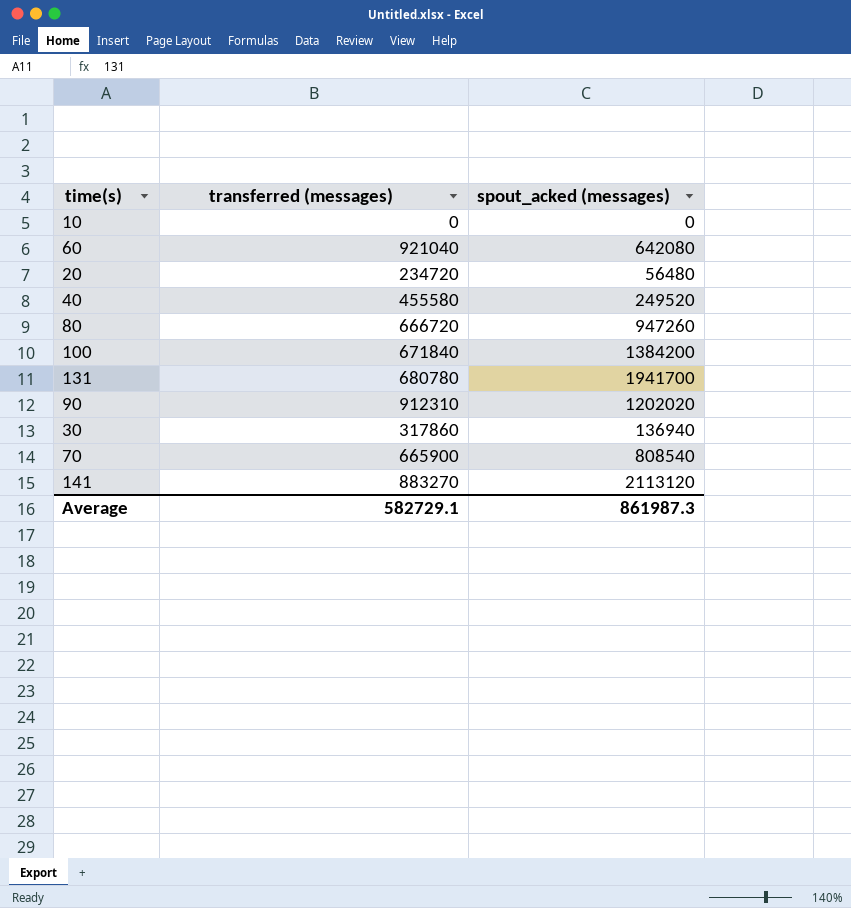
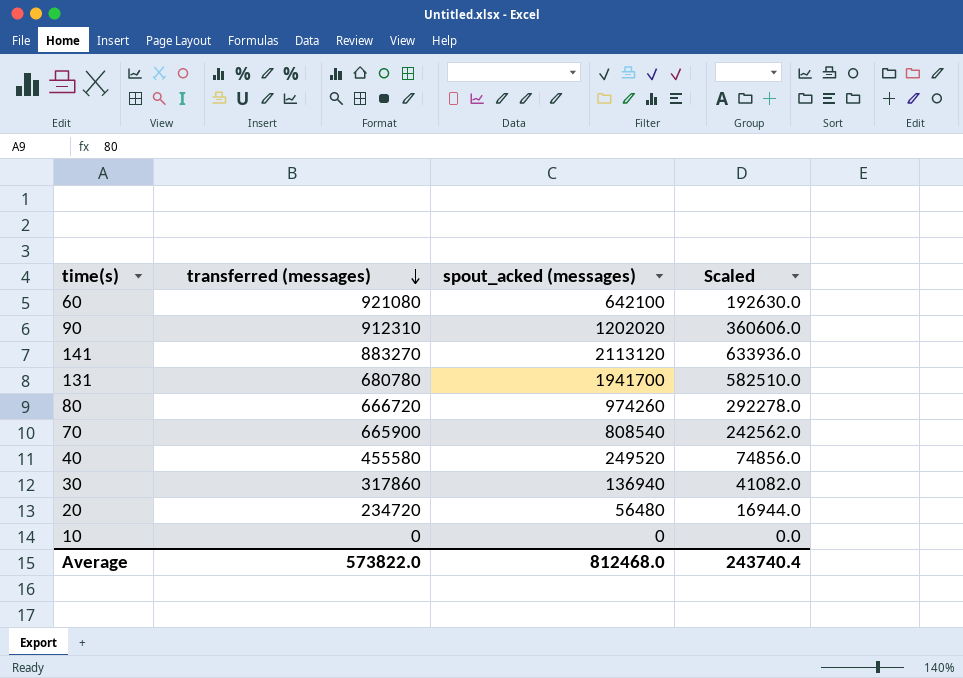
row order: none -> transferred (messages) descending
column Scaled | formula: none -> [spout_acked (messages)] * 0.3
row 100: 671840 | 1384200 -> none
60 | transferred (messages): 921040 -> 921080
60 | spout_acked (messages): 642080 -> 642100
80 | spout_acked (messages): 947260 -> 974260
Average | transferred (messages): 582729.1 -> 573822.0
Average | spout_acked (messages): 861987.3 -> 812468.0

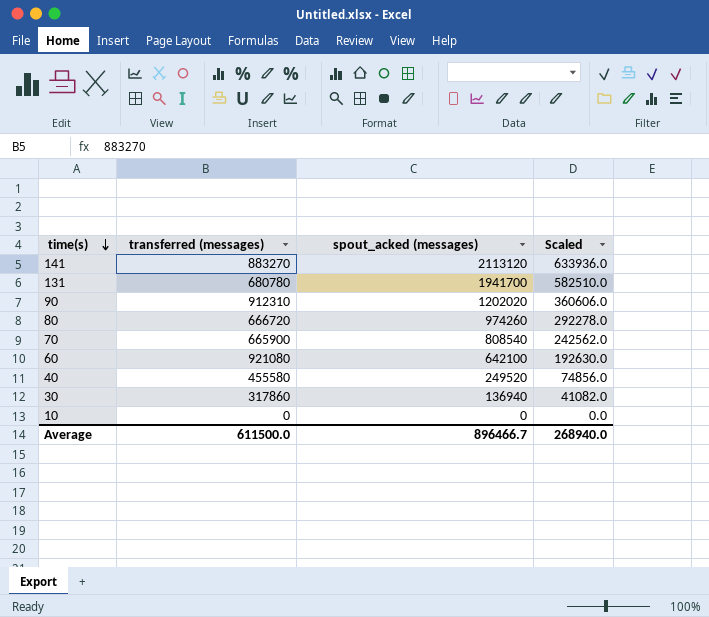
row order: transferred (messages) descending -> time(s) descending
row 20: 234720 | 56480 | 16944.0 -> none
Average | transferred (messages): 573822.0 -> 611500.0
Average | spout_acked (messages): 812468.0 -> 896466.7
Average | Scaled: 243740.4 -> 268940.0

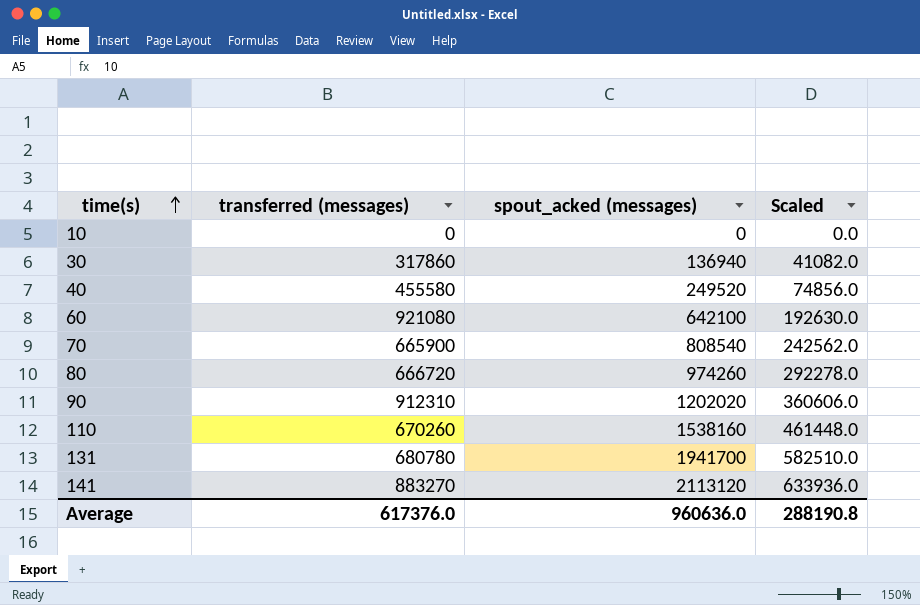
row order: time(s) descending -> time(s) ascending
row 110: none -> 670260 | 1538160 | 461448.0
Average | transferred (messages): 611500.0 -> 617376.0
Average | spout_acked (messages): 896466.7 -> 960636.0
Average | Scaled: 268940.0 -> 288190.8

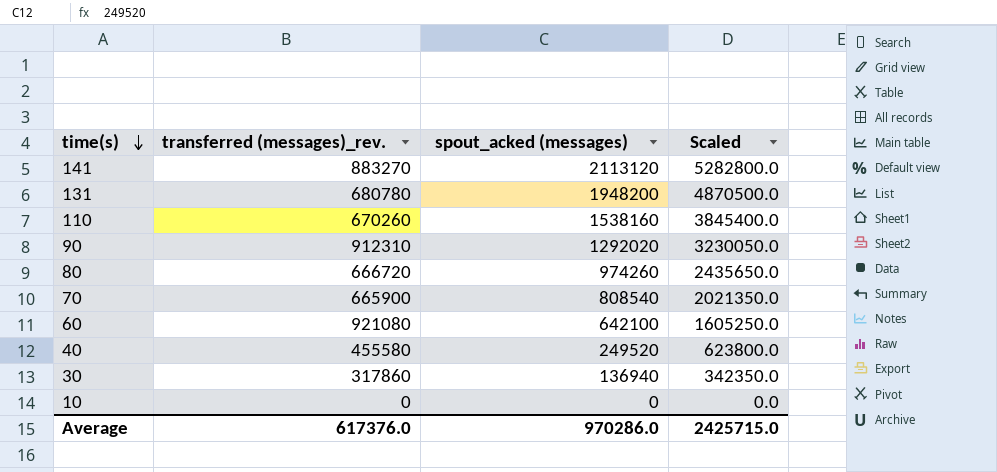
row order: time(s) ascending -> time(s) descending
column name: transferred (messages) -> transferred (messages)_rev.
column Scaled | formula: [spout_acked (messages)] * 0.3 -> [spout_acked (messages)] * 2.5
131 | spout_acked (messages): 1941700 -> 1948200
90 | spout_acked (messages): 1202020 -> 1292020
Average | spout_acked (messages): 960636.0 -> 970286.0
Average | Scaled: 288190.8 -> 2425715.0

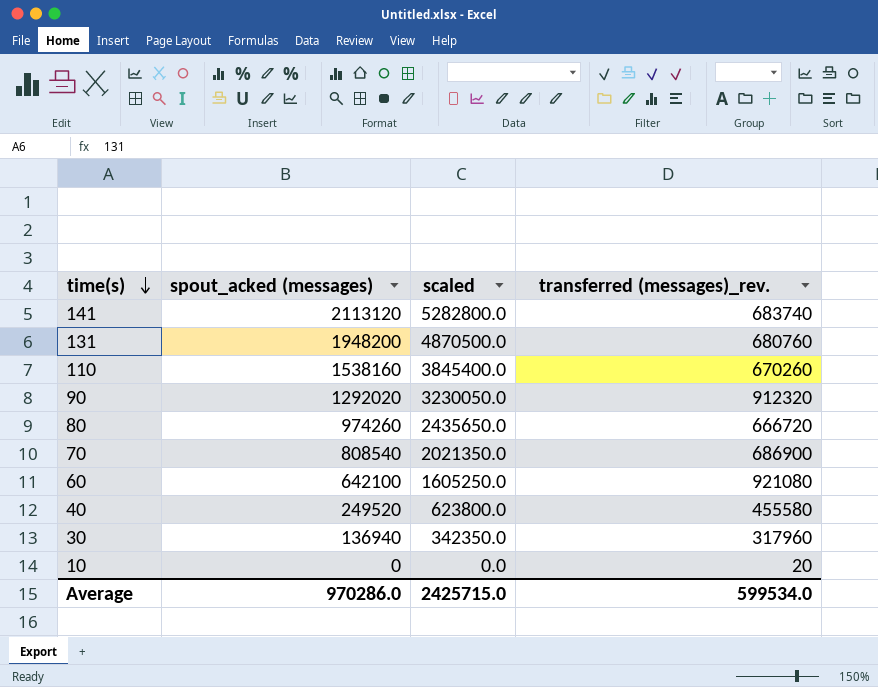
column name: Scaled -> scaled
column transferred (messages)_rev. | position: 2 -> 4
141 | transferred (messages)_rev.: 883270 -> 683740
131 | transferred (messages)_rev.: 680780 -> 680760
90 | transferred (messages)_rev.: 912310 -> 912320
70 | transferred (messages)_rev.: 665900 -> 686900
30 | transferred (messages)_rev.: 317860 -> 317960
10 | transferred (messages)_rev.: 0 -> 20
Average | transferred (messages)_rev.: 617376.0 -> 599534.0

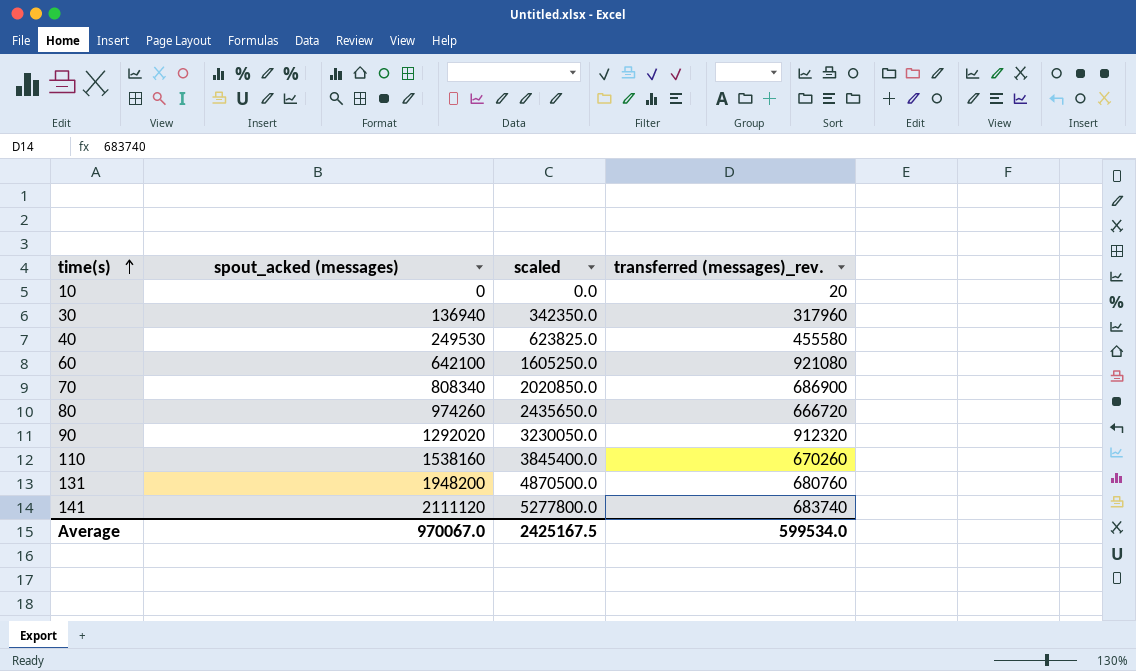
row order: time(s) descending -> time(s) ascending
40 | spout_acked (messages): 249520 -> 249530
40 | scaled: 623800.0 -> 623825.0
70 | spout_acked (messages): 808540 -> 808340
70 | scaled: 2021350.0 -> 2020850.0
141 | spout_acked (messages): 2113120 -> 2111120
141 | scaled: 5282800.0 -> 5277800.0
Average | spout_acked (messages): 970286.0 -> 970067.0
Average | scaled: 2425715.0 -> 2425167.5

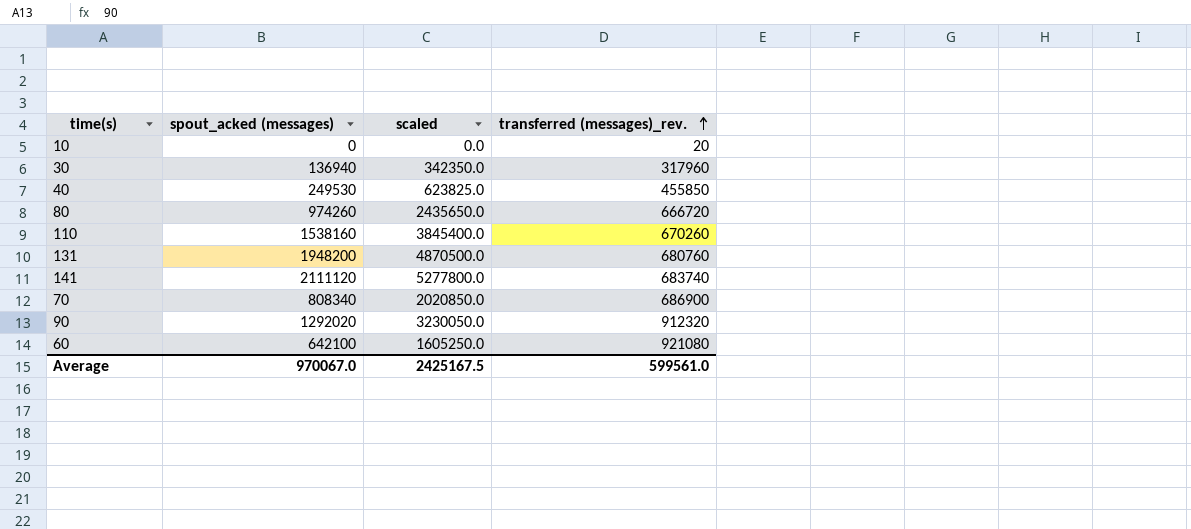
row order: time(s) ascending -> transferred (messages)_rev. ascending
40 | transferred (messages)_rev.: 455580 -> 455850
Average | transferred (messages)_rev.: 599534.0 -> 599561.0

